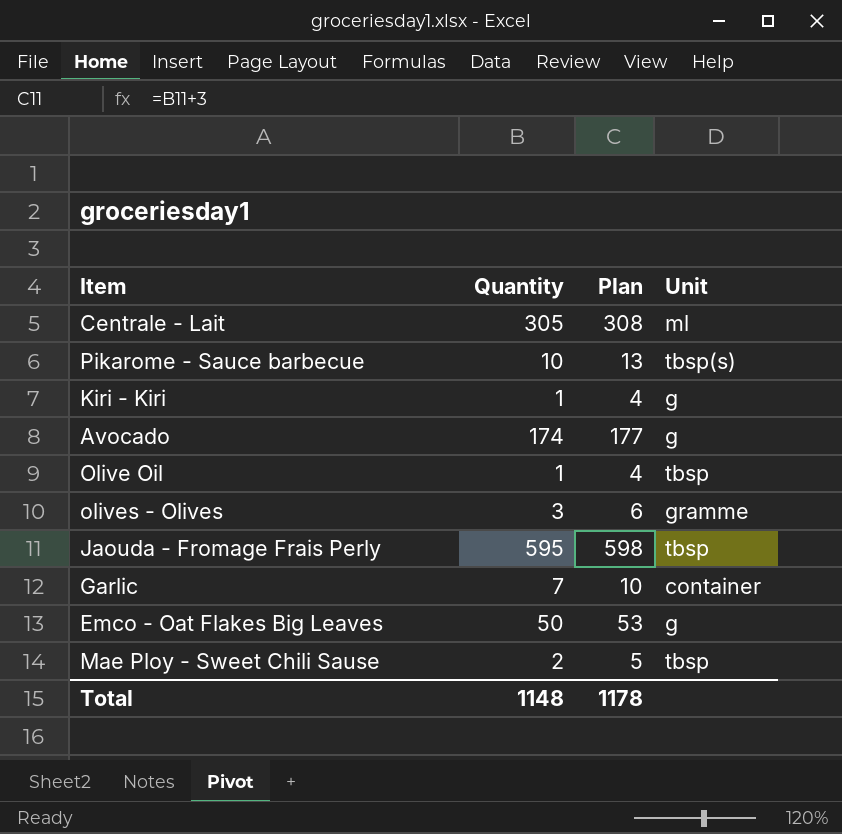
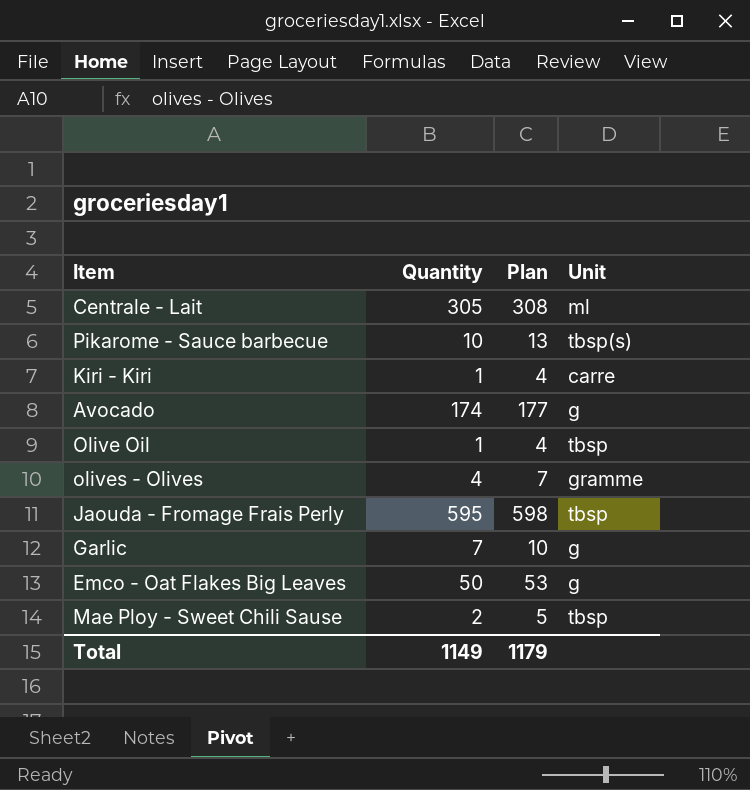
Kiri - Kiri | Unit: g -> carre
olives - Olives | Quantity: 3 -> 4
olives - Olives | Plan: 6 -> 7
Garlic | Unit: container -> g
Total | Quantity: 1148 -> 1149
Total | Plan: 1178 -> 1179

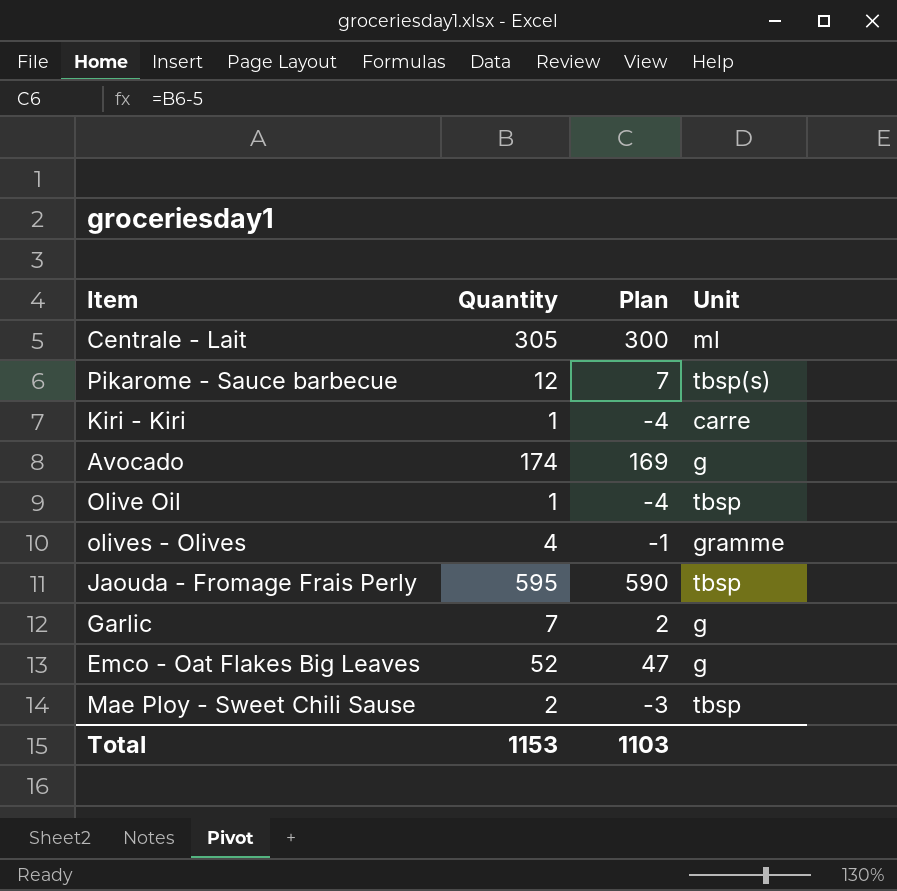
column Plan | formula: [Quantity] + 3 -> [Quantity] - 5
Pikarome - Sauce barbecue | Quantity: 10 -> 12
Emco - Oat Flakes Big Leaves | Quantity: 50 -> 52
Total | Quantity: 1149 -> 1153
Total | Plan: 1179 -> 1103

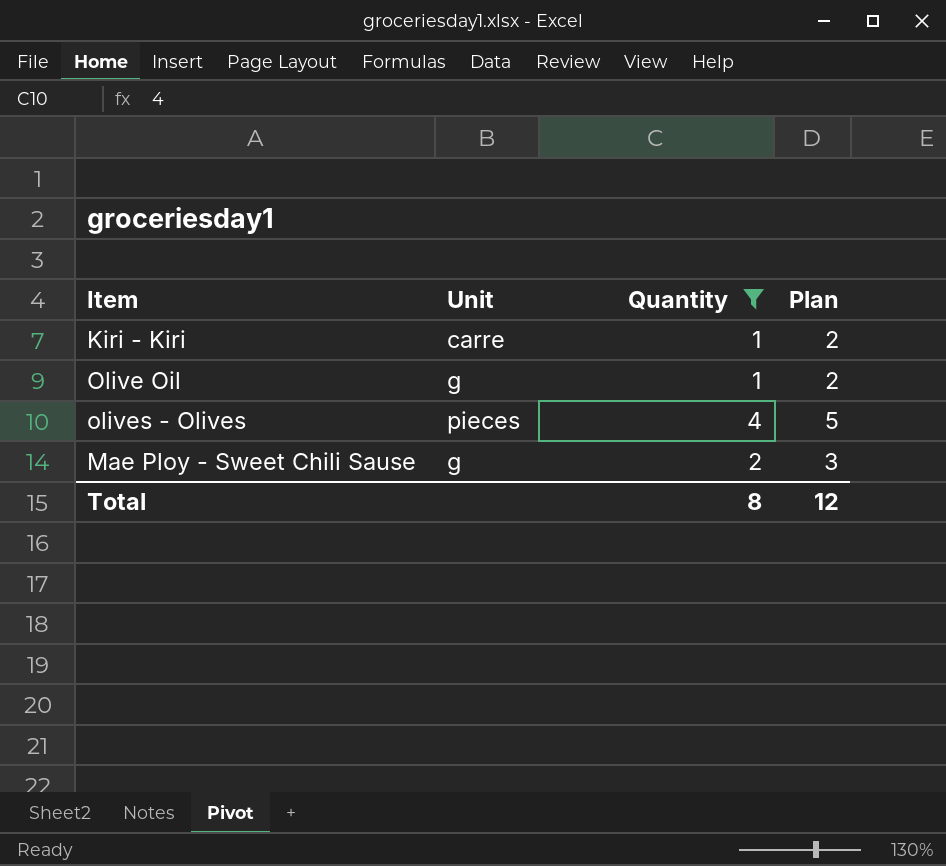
filter: none -> Quantity <= 4
column Unit | position: 4 -> 2
column Plan | formula: [Quantity] - 5 -> [Quantity] + 1
Olive Oil | Unit: tbsp -> g
olives - Olives | Unit: gramme -> pieces
Mae Ploy - Sweet Chili Sause | Unit: tbsp -> g
Total | Quantity: 1153 -> 8
Total | Plan: 1103 -> 12

